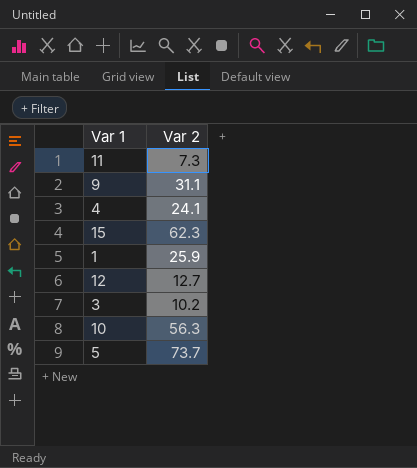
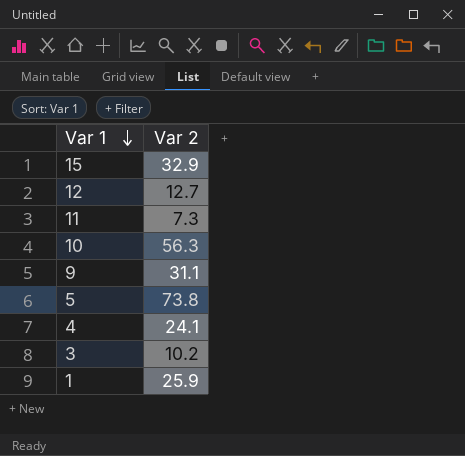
row order: none -> Var 1 descending
15 | Var 2: 62.3 -> 32.9
5 | Var 2: 73.7 -> 73.8

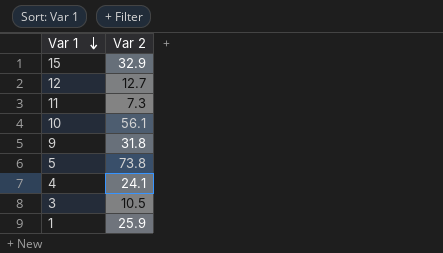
10 | Var 2: 56.3 -> 56.1
9 | Var 2: 31.1 -> 31.8
3 | Var 2: 10.2 -> 10.5

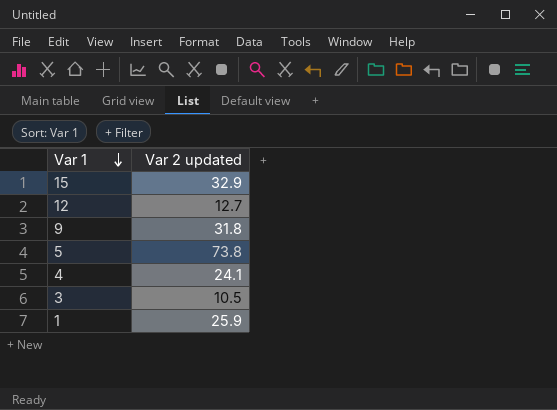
column name: Var 2 -> Var 2 updated
row 11: 7.3 -> none
row 10: 56.1 -> none

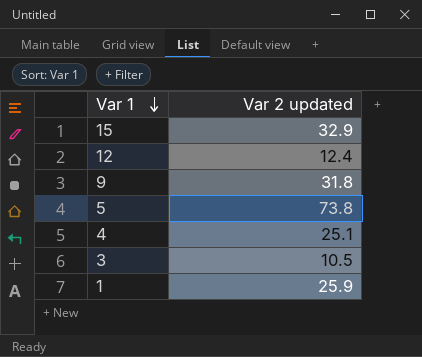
12 | Var 2 updated: 12.7 -> 12.4
4 | Var 2 updated: 24.1 -> 25.1

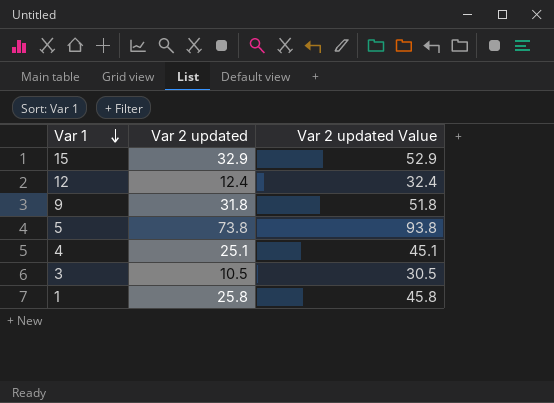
column Var 2 updated Value | formula: none -> [Var 2 updated] + 20
1 | Var 2 updated: 25.9 -> 25.8

